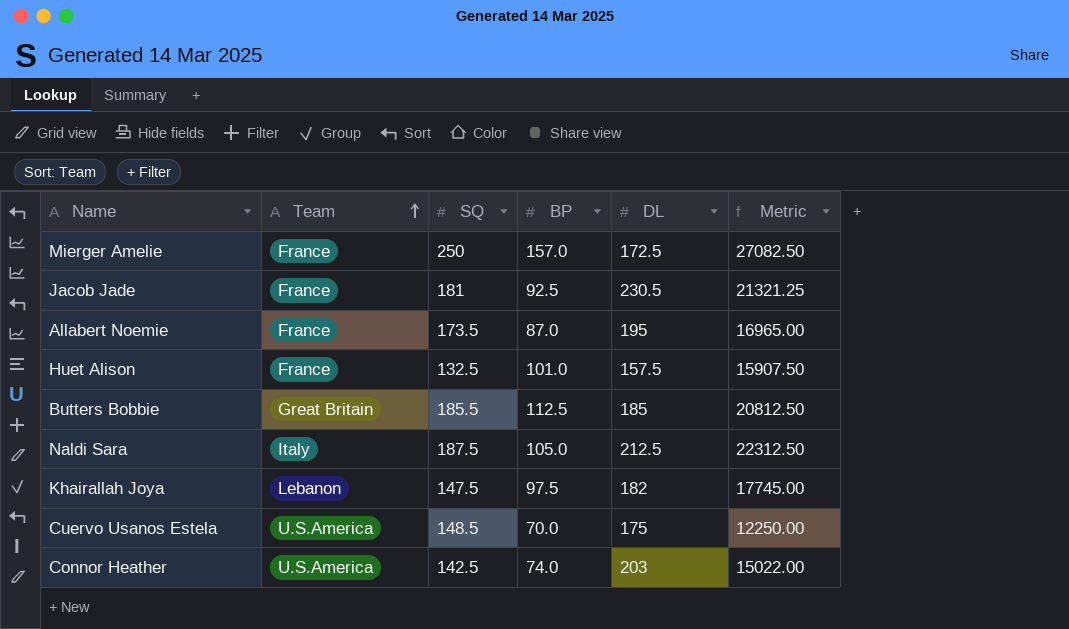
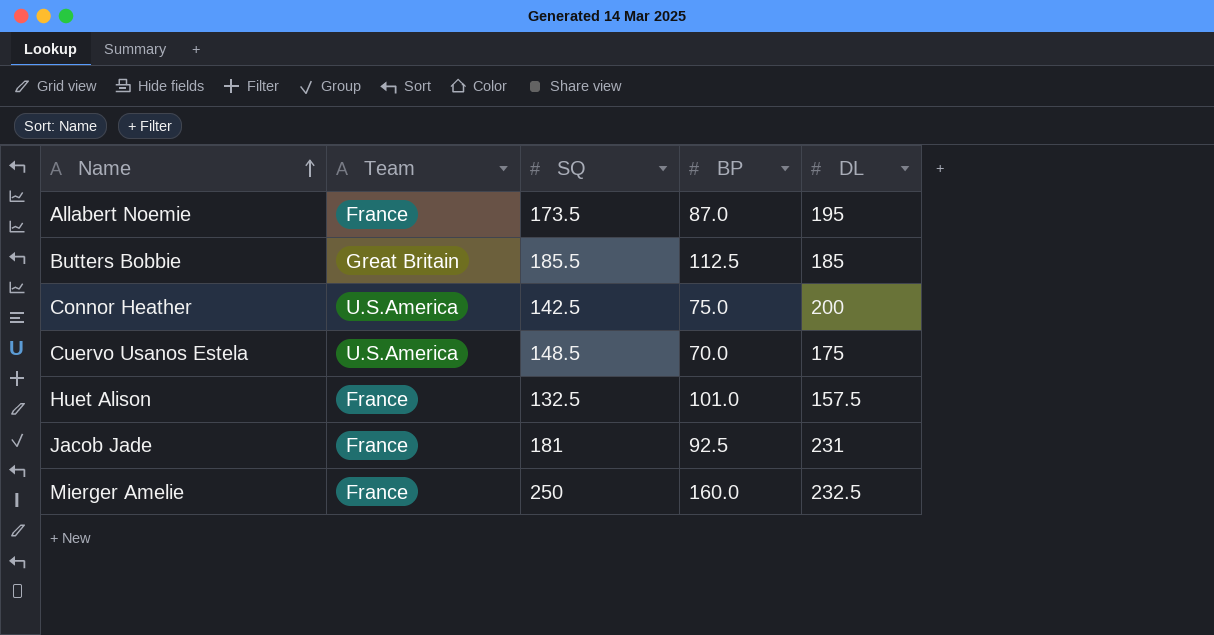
row order: Team ascending -> Name ascending
column Metric | formula: [BP] * [DL] -> none
row Naldi Sara: Italy | 187.5 | 105.0 | 212.5 | 22312.50 -> none
row Khairallah Joya: Lebanon | 147.5 | 97.5 | 182 | 17745.00 -> none
Connor Heather | BP: 74.0 -> 75.0
Connor Heather | DL: 203 -> 200
Jacob Jade | DL: 230.5 -> 231
Mierger Amelie | BP: 157.0 -> 160.0
Mierger Amelie | DL: 172.5 -> 232.5

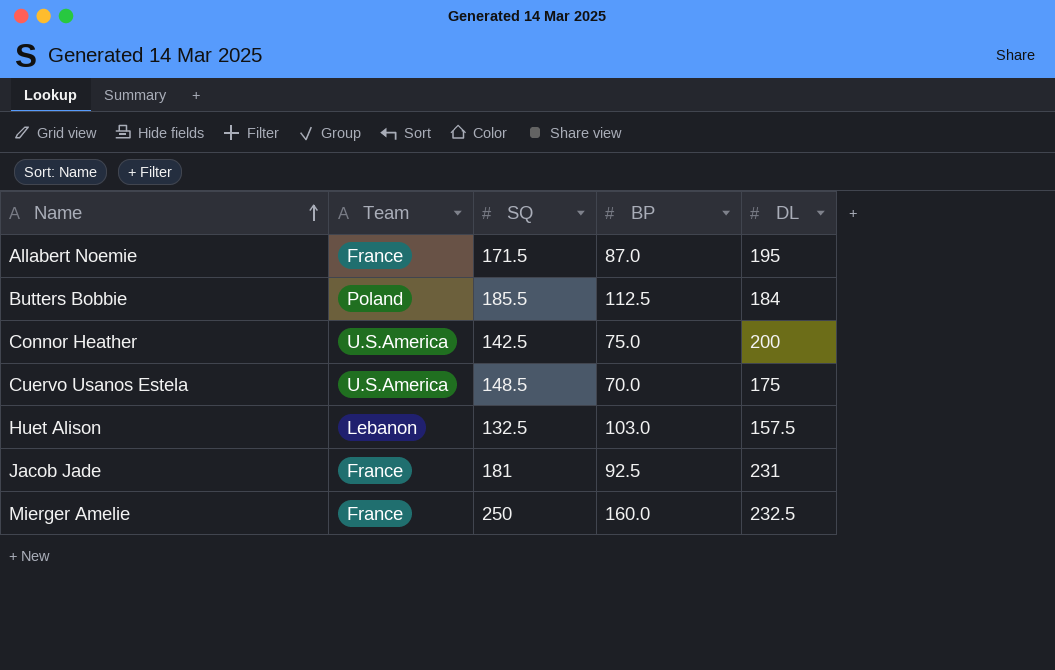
Allabert Noemie | SQ: 173.5 -> 171.5
Butters Bobbie | Team: Great Britain -> Poland
Butters Bobbie | DL: 185 -> 184
Huet Alison | Team: France -> Lebanon
Huet Alison | BP: 101.0 -> 103.0

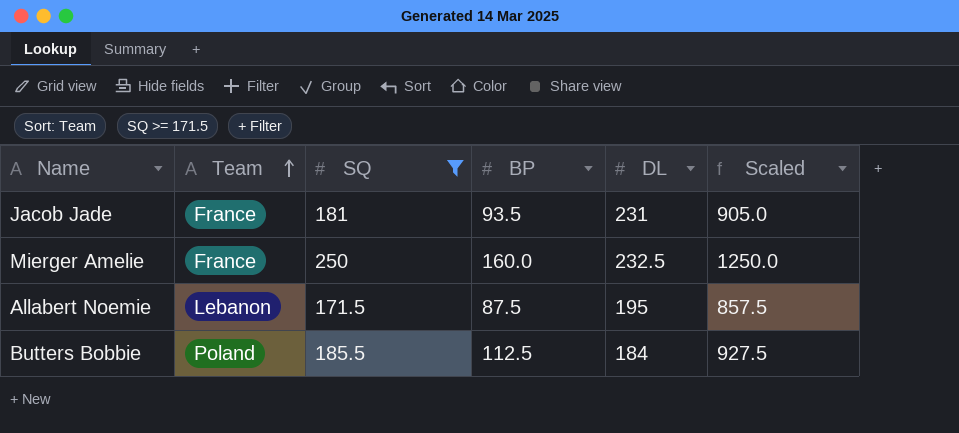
filter: none -> SQ >= 171.5
row order: Name ascending -> Team ascending
column Scaled | formula: none -> [SQ] * 5
Jacob Jade | BP: 92.5 -> 93.5
Allabert Noemie | Team: France -> Lebanon
Allabert Noemie | BP: 87.0 -> 87.5

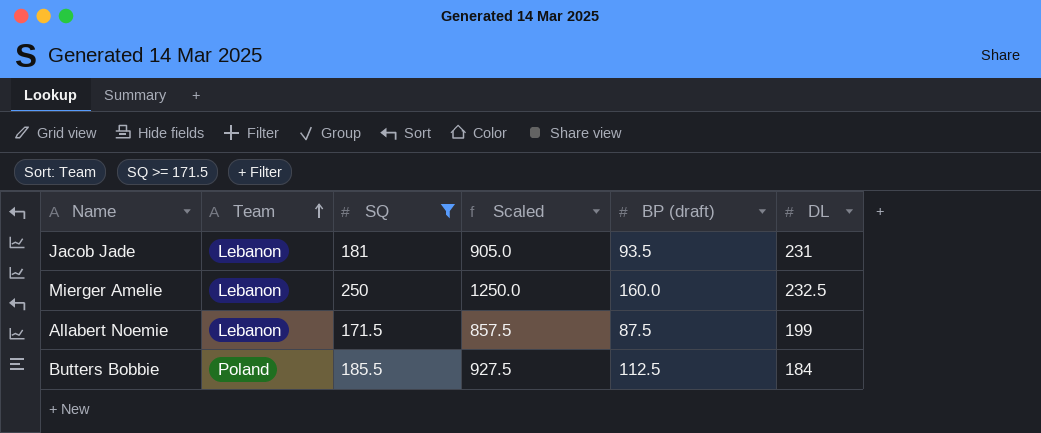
column Scaled | position: 6 -> 4
column name: BP -> BP (draft)
Jacob Jade | Team: France -> Lebanon
Mierger Amelie | Team: France -> Lebanon
Allabert Noemie | DL: 195 -> 199

